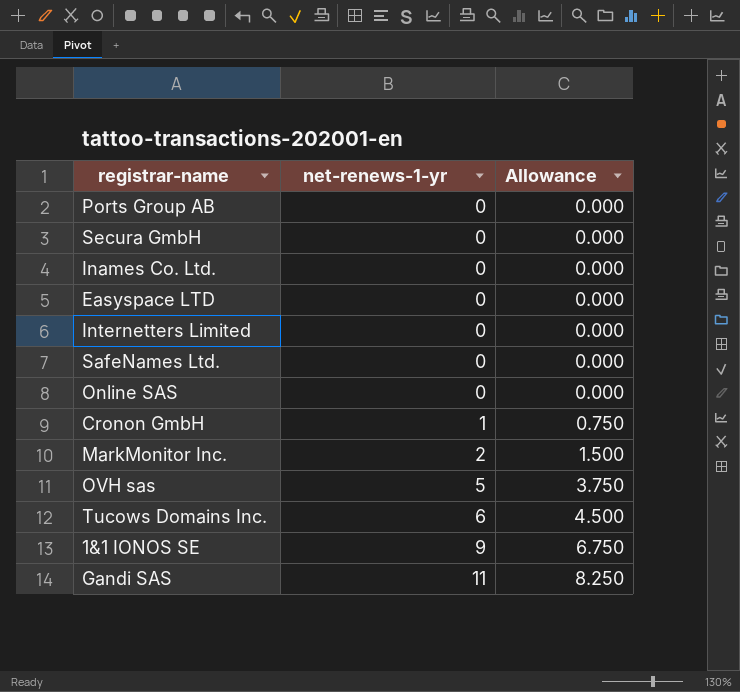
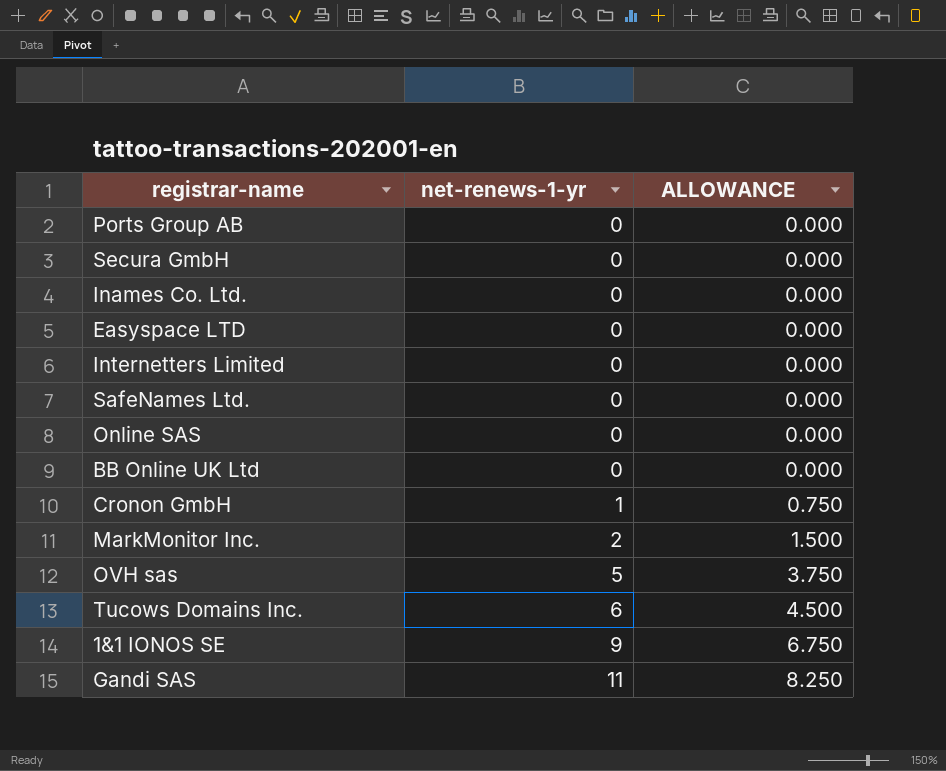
column name: Allowance -> ALLOWANCE
row BB Online UK Ltd: none -> 0 | 0.000

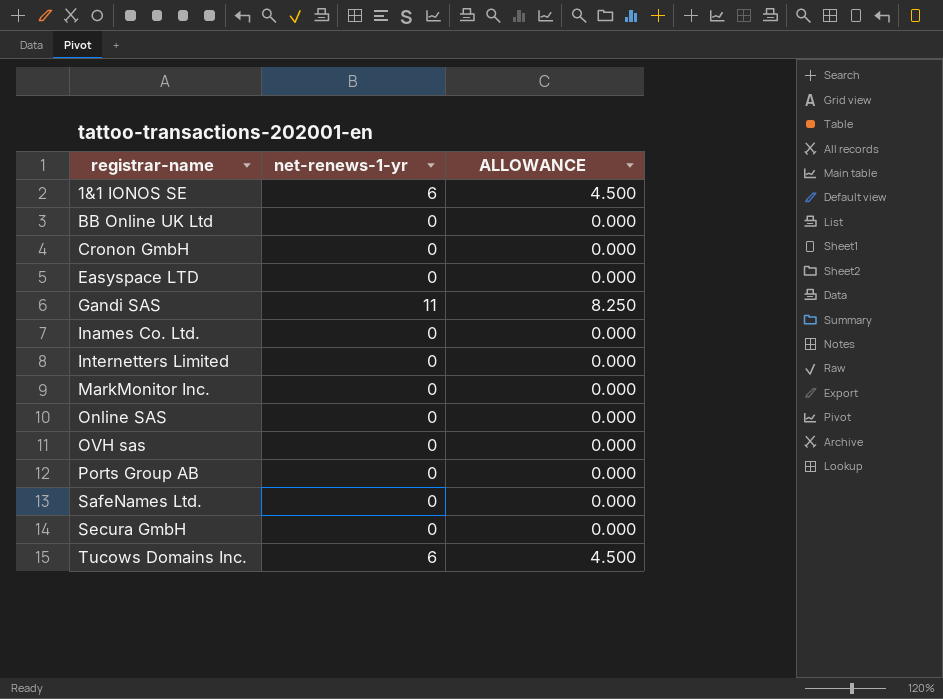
row order: net-renews-1-yr ascending -> registrar-name ascending
1&1 IONOS SE | net-renews-1-yr: 9 -> 6
1&1 IONOS SE | ALLOWANCE: 6.750 -> 4.500
Cronon GmbH | net-renews-1-yr: 1 -> 0
Cronon GmbH | ALLOWANCE: 0.750 -> 0.000
MarkMonitor Inc. | net-renews-1-yr: 2 -> 0
MarkMonitor Inc. | ALLOWANCE: 1.500 -> 0.000
OVH sas | net-renews-1-yr: 5 -> 0
OVH sas | ALLOWANCE: 3.750 -> 0.000

